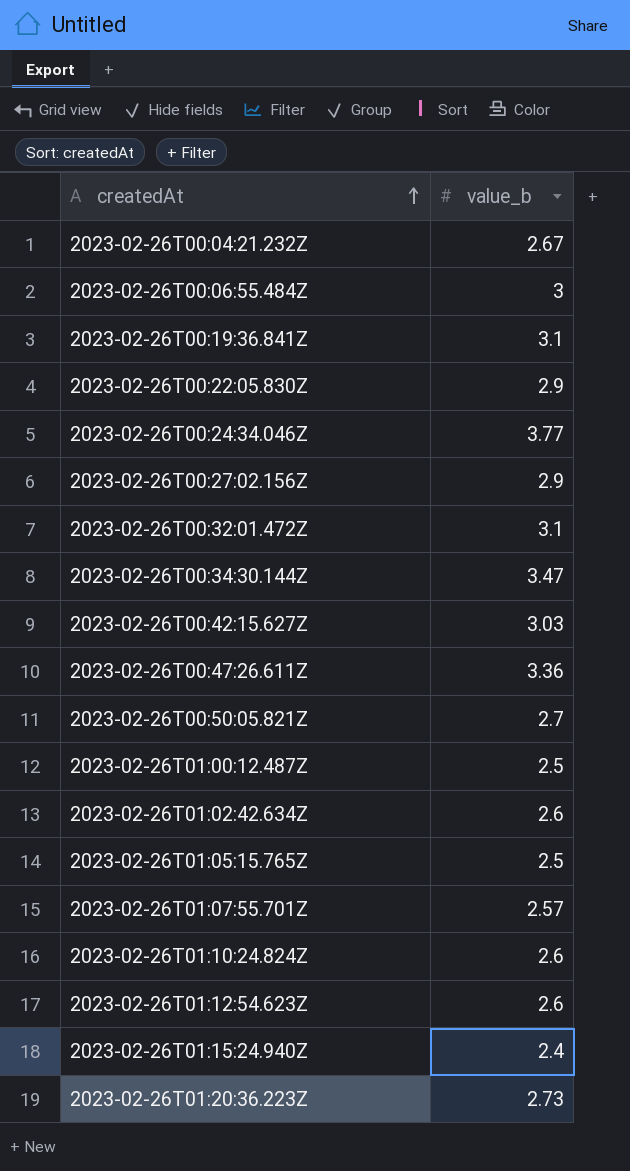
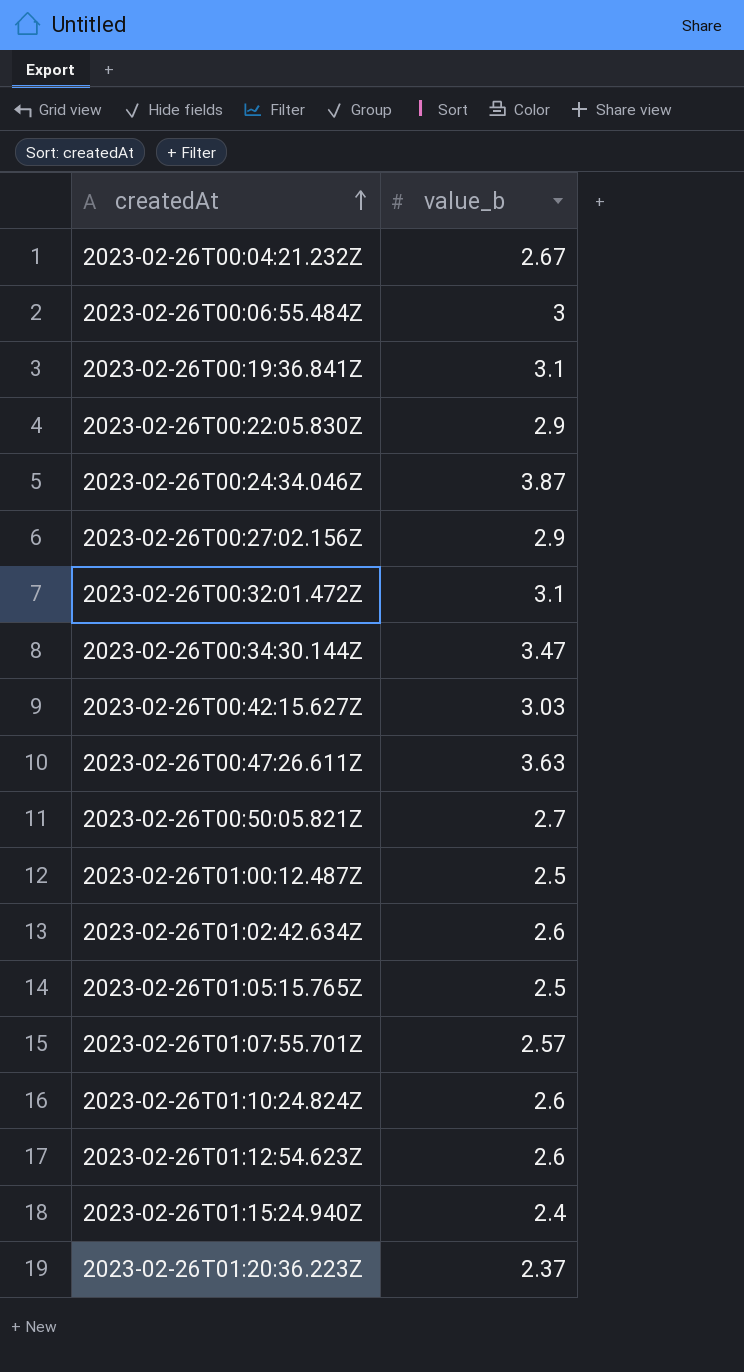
2023-02-26T00:24:34.046Z | value_b: 3.77 -> 3.87
2023-02-26T00:47:26.611Z | value_b: 3.36 -> 3.63
2023-02-26T01:20:36.223Z | value_b: 2.73 -> 2.37

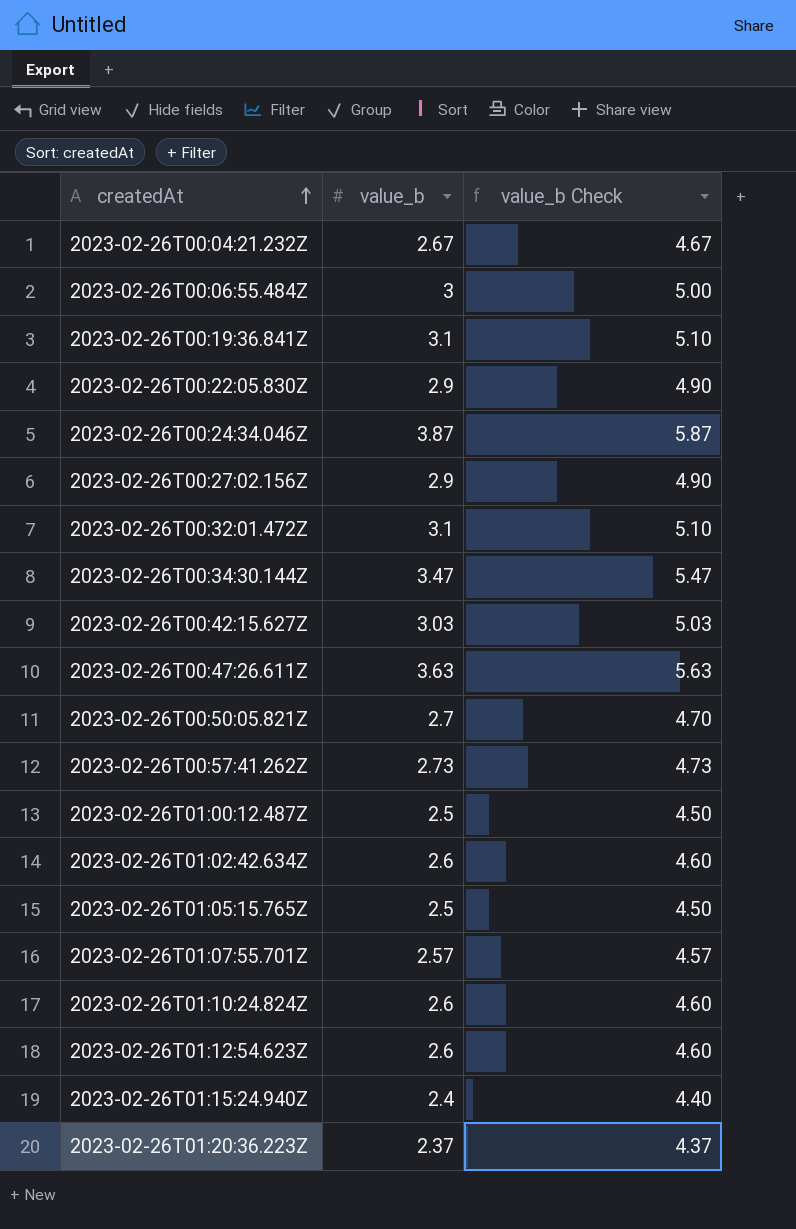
column value_b Check | formula: none -> [value_b] + 2
row 2023-02-26T00:57:41.262Z: none -> 2.73 | 4.73

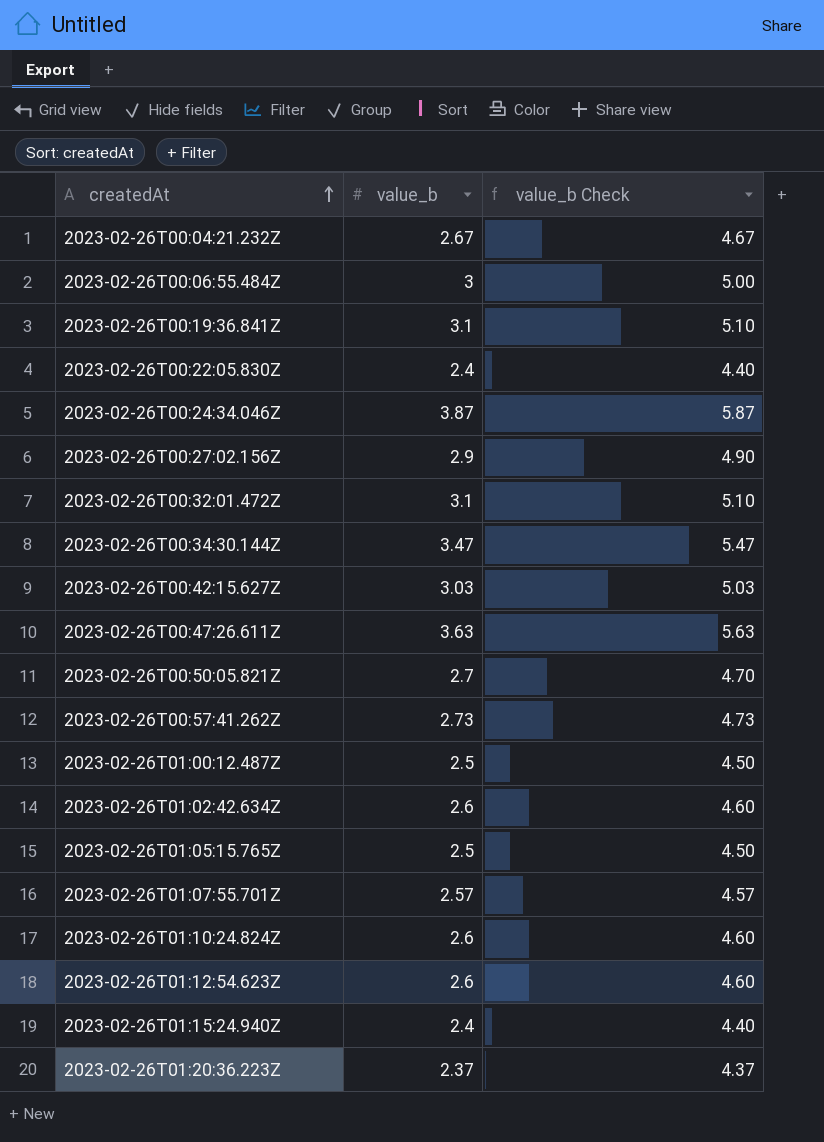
2023-02-26T00:22:05.830Z | value_b: 2.9 -> 2.4
2023-02-26T00:22:05.830Z | value_b Check: 4.90 -> 4.40

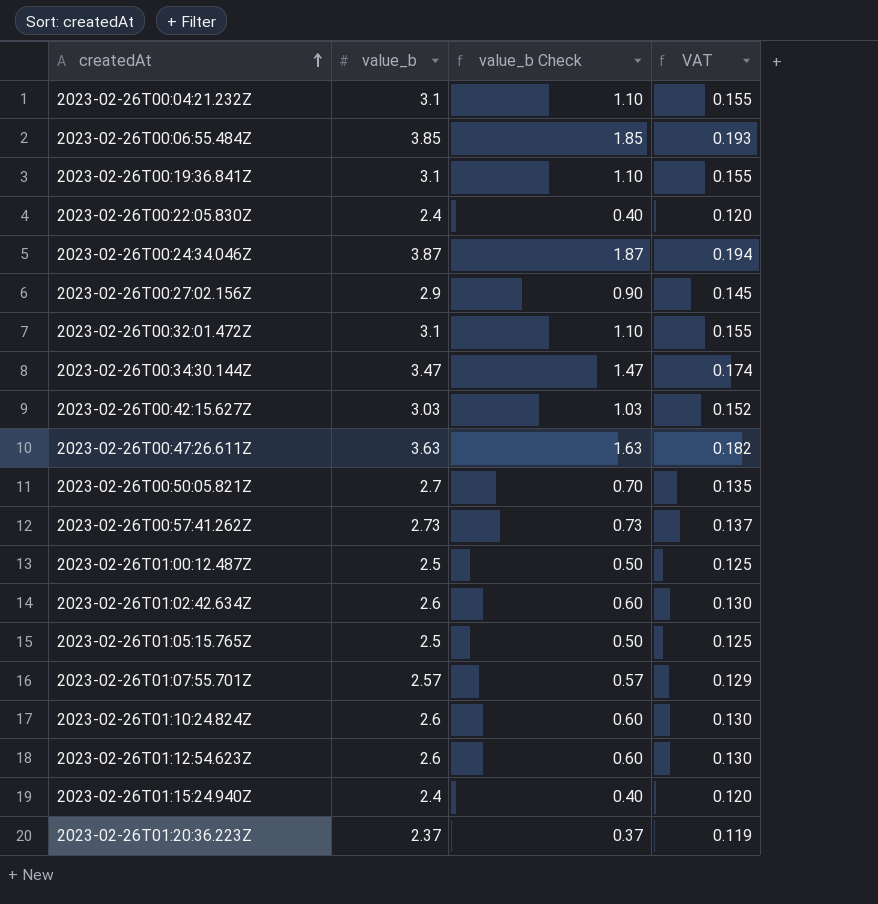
column value_b Check | formula: [value_b] + 2 -> [value_b] - 2
column VAT | formula: none -> [value_b] * 0.05
2023-02-26T00:04:21.232Z | value_b: 2.67 -> 3.1
2023-02-26T00:06:55.484Z | value_b: 3 -> 3.85

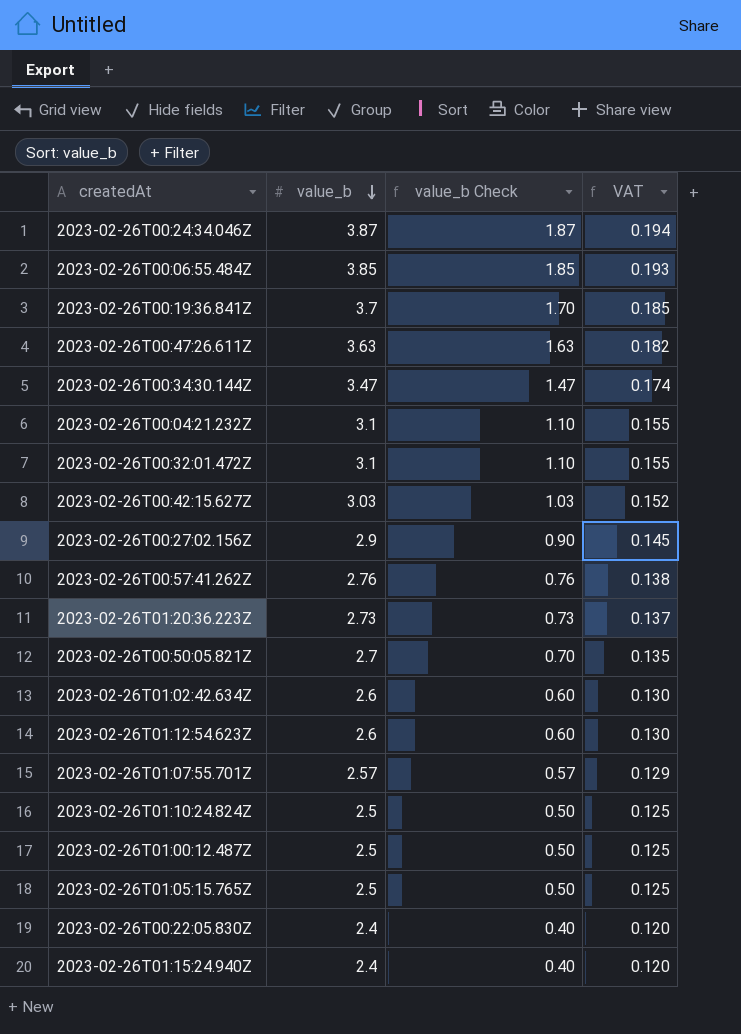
row order: createdAt ascending -> value_b descending
2023-02-26T00:19:36.841Z | value_b: 3.1 -> 3.7
2023-02-26T00:19:36.841Z | value_b Check: 1.10 -> 1.70
2023-02-26T00:19:36.841Z | VAT: 0.155 -> 0.185
2023-02-26T00:57:41.262Z | value_b: 2.73 -> 2.76
2023-02-26T00:57:41.262Z | value_b Check: 0.73 -> 0.76
2023-02-26T00:57:41.262Z | VAT: 0.137 -> 0.138
2023-02-26T01:20:36.223Z | value_b: 2.37 -> 2.73
2023-02-26T01:20:36.223Z | value_b Check: 0.37 -> 0.73
2023-02-26T01:20:36.223Z | VAT: 0.119 -> 0.137
2023-02-26T01:10:24.824Z | value_b: 2.6 -> 2.5
2023-02-26T01:10:24.824Z | value_b Check: 0.60 -> 0.50
2023-02-26T01:10:24.824Z | VAT: 0.130 -> 0.125

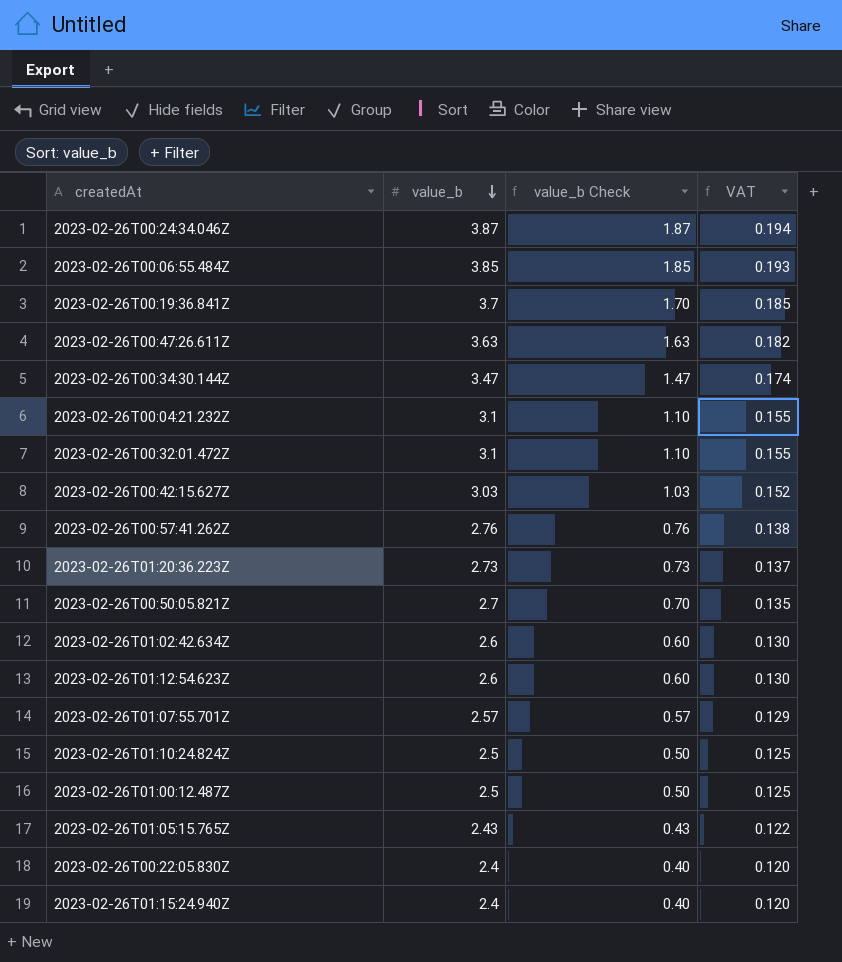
row 2023-02-26T00:27:02.156Z: 2.9 | 0.90 | 0.145 -> none
2023-02-26T01:05:15.765Z | value_b: 2.5 -> 2.43
2023-02-26T01:05:15.765Z | value_b Check: 0.50 -> 0.43
2023-02-26T01:05:15.765Z | VAT: 0.125 -> 0.122

